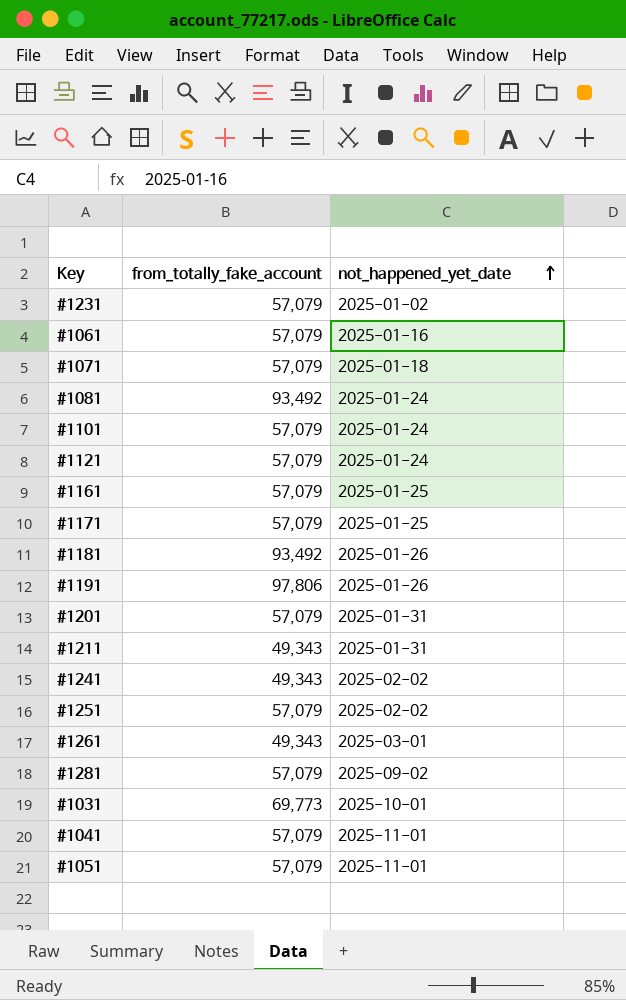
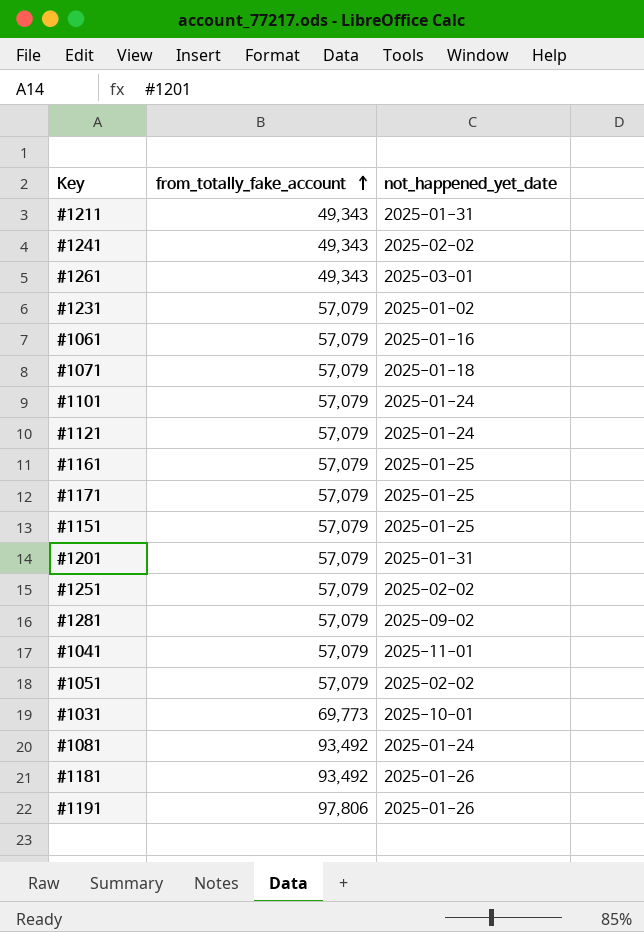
row order: not_happened_yet_date ascending -> from_totally_fake_account ascending
row #1151: none -> 57,079 | 2025-01-25
#1051 | not_happened_yet_date: 2025-11-01 -> 2025-02-02

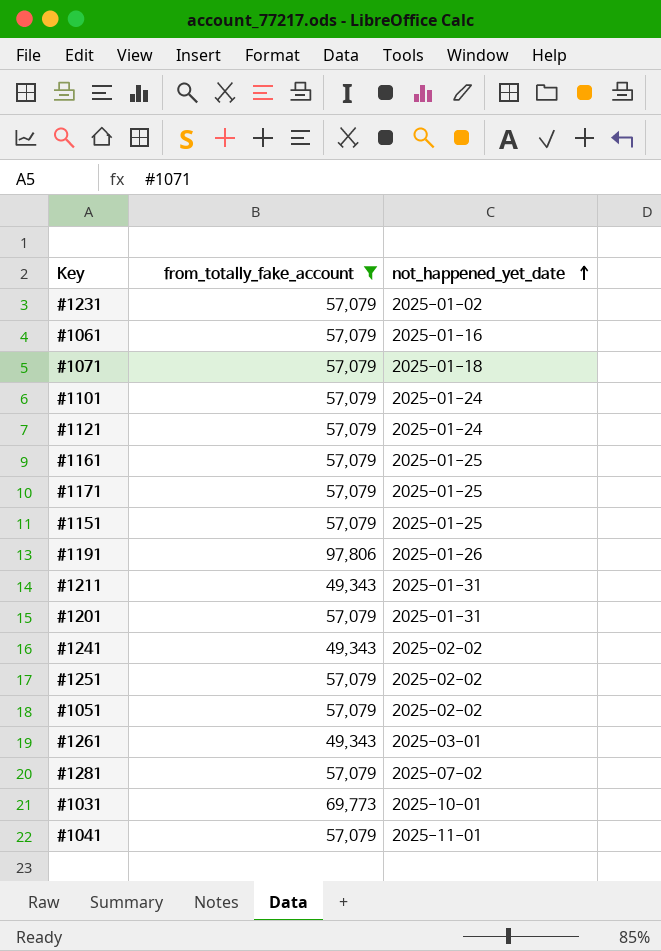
filter: none -> from_totally_fake_account != 93,492
row order: from_totally_fake_account ascending -> not_happened_yet_date ascending
#1281 | not_happened_yet_date: 2025-09-02 -> 2025-07-02

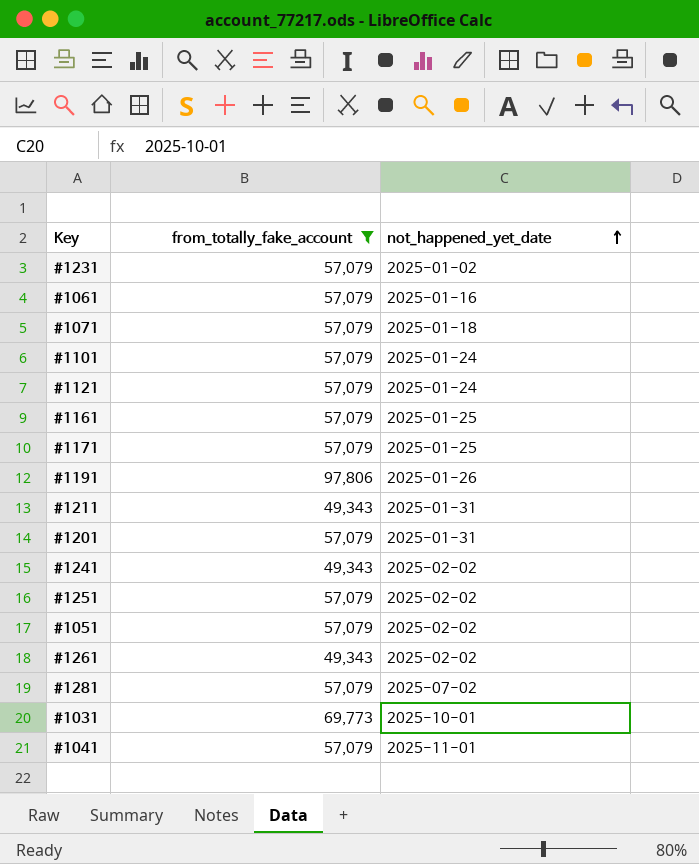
row #1151: 57,079 | 2025-01-25 -> none
#1261 | not_happened_yet_date: 2025-03-01 -> 2025-02-02

